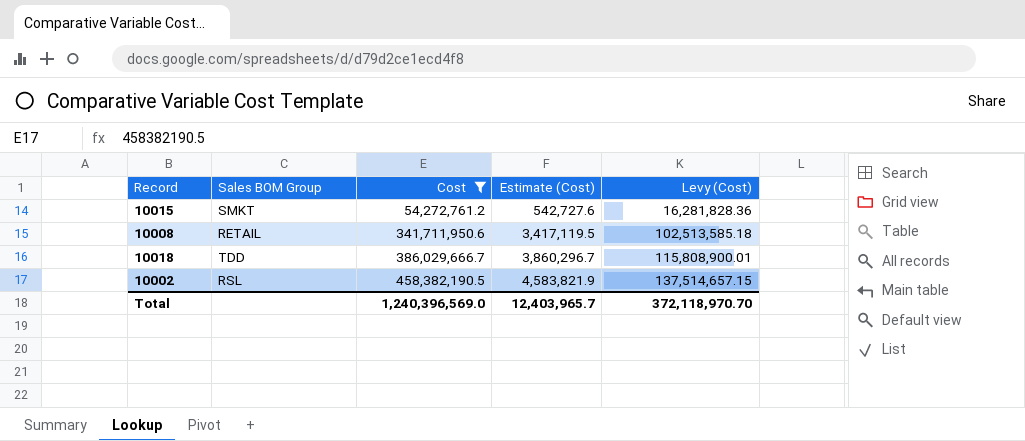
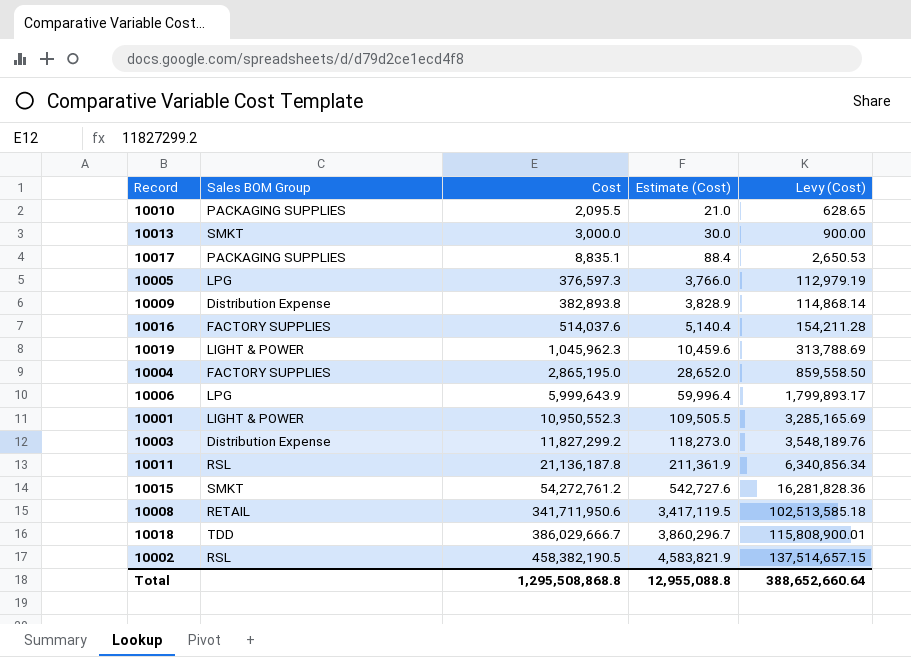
filter: Cost >= 54,272,761.2 -> none
Total | Cost: 1,240,396,569.0 -> 1,295,508,868.8
Total | Estimate (Cost): 12,403,965.7 -> 12,955,088.8
Total | Levy (Cost): 372,118,970.70 -> 388,652,660.64

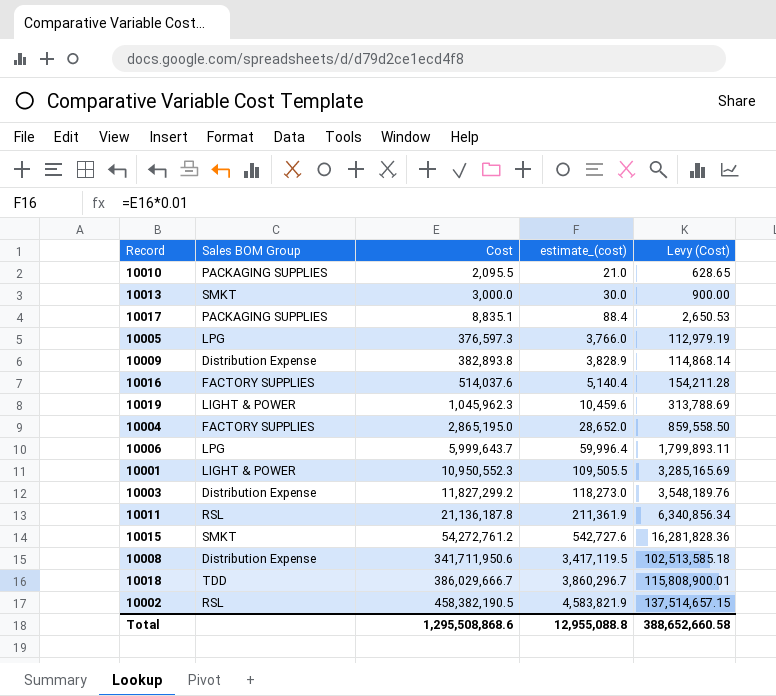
column name: Estimate (Cost) -> estimate_(cost)
10006 | Cost: 5,999,643.9 -> 5,999,643.7
10006 | Levy (Cost): 1,799,893.17 -> 1,799,893.11
10008 | Sales BOM Group: RETAIL -> Distribution Expense
Total | Cost: 1,295,508,868.8 -> 1,295,508,868.6
Total | Levy (Cost): 388,652,660.64 -> 388,652,660.58

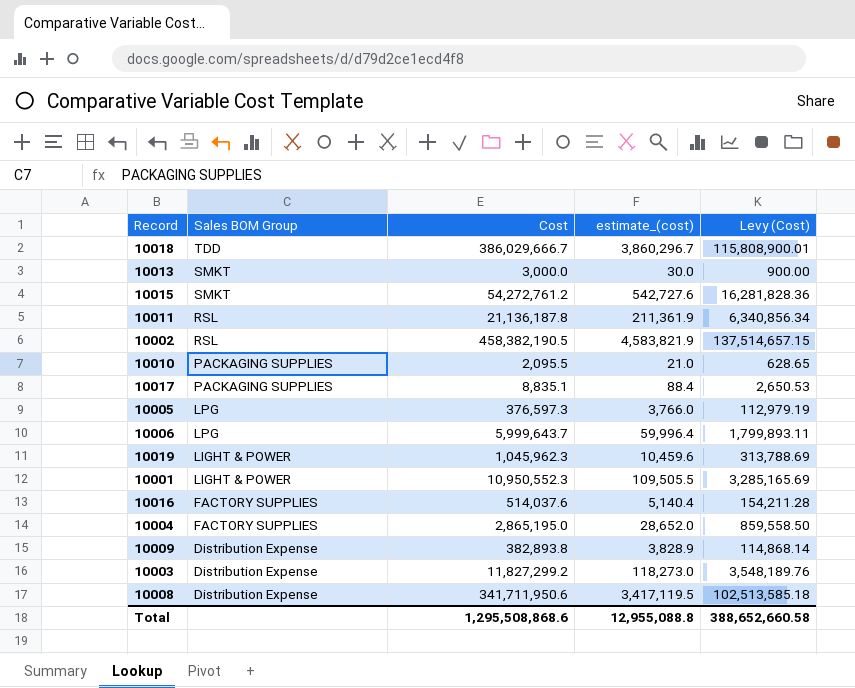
row order: Cost ascending -> Sales BOM Group descending

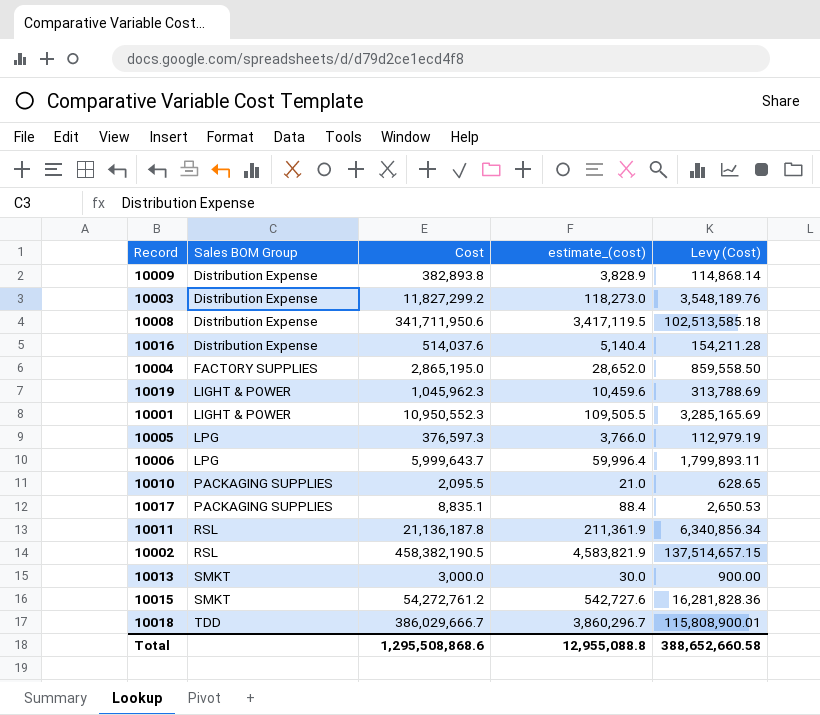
row order: Sales BOM Group descending -> Sales BOM Group ascending
10016 | Sales BOM Group: FACTORY SUPPLIES -> Distribution Expense

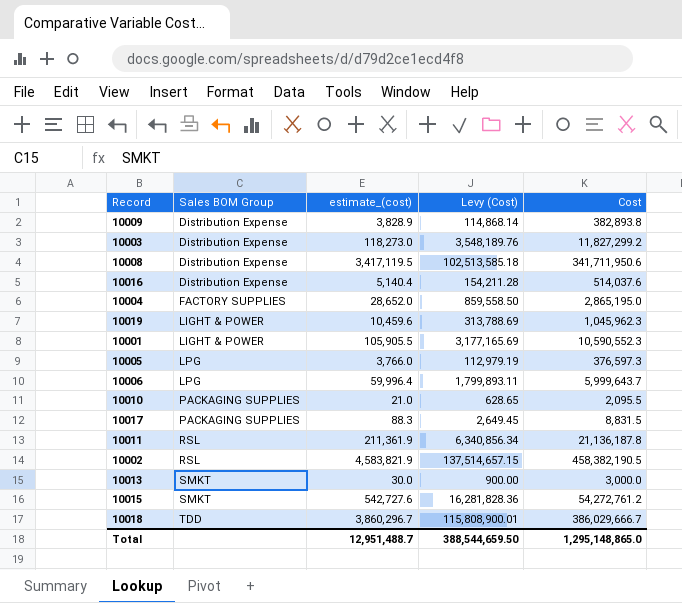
column Cost | position: 3 -> 5
10001 | estimate_(cost): 109,505.5 -> 105,905.5
10001 | Levy (Cost): 3,285,165.69 -> 3,177,165.69
10001 | Cost: 10,950,552.3 -> 10,590,552.3
10017 | estimate_(cost): 88.4 -> 88.3
10017 | Levy (Cost): 2,650.53 -> 2,649.45
10017 | Cost: 8,835.1 -> 8,831.5
Total | estimate_(cost): 12,955,088.8 -> 12,951,488.7
Total | Levy (Cost): 388,652,660.58 -> 388,544,659.50
Total | Cost: 1,295,508,868.6 -> 1,295,148,865.0

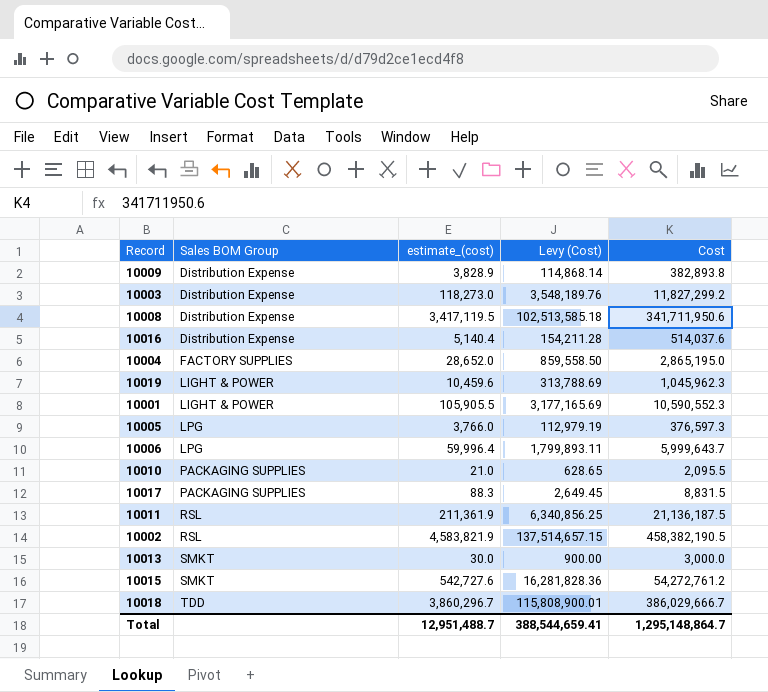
10011 | Levy (Cost): 6,340,856.34 -> 6,340,856.25
10011 | Cost: 21,136,187.8 -> 21,136,187.5
Total | Levy (Cost): 388,544,659.50 -> 388,544,659.41
Total | Cost: 1,295,148,865.0 -> 1,295,148,864.7

